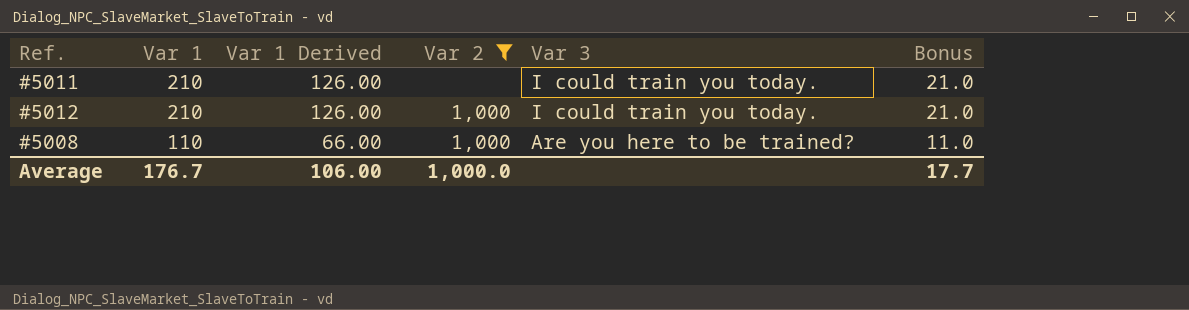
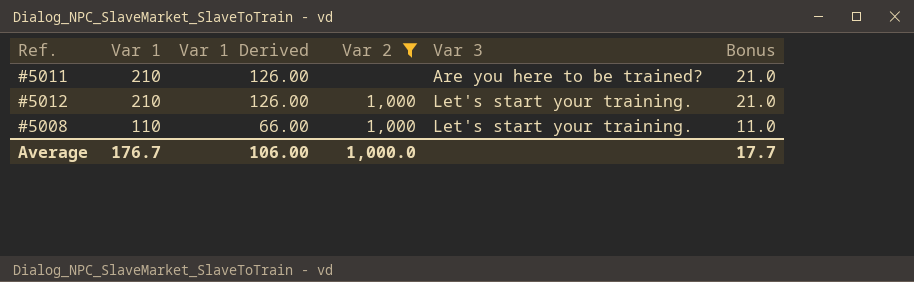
#5011 | Var 3: I could train you today. -> Are you here to be trained?
#5012 | Var 3: I could train you today. -> Let's start your training.
#5008 | Var 3: Are you here to be trained? -> Let's start your training.

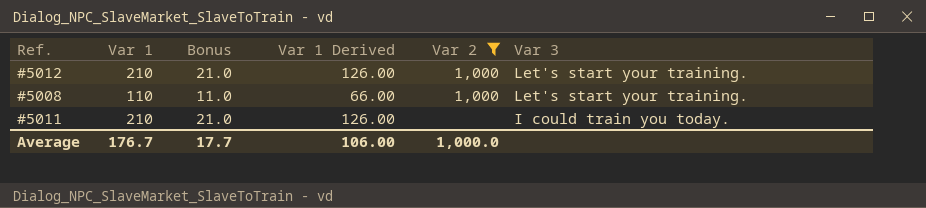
row order: Var 1 descending -> Var 3 descending
column Bonus | position: 6 -> 3
#5011 | Var 3: Are you here to be trained? -> I could train you today.

